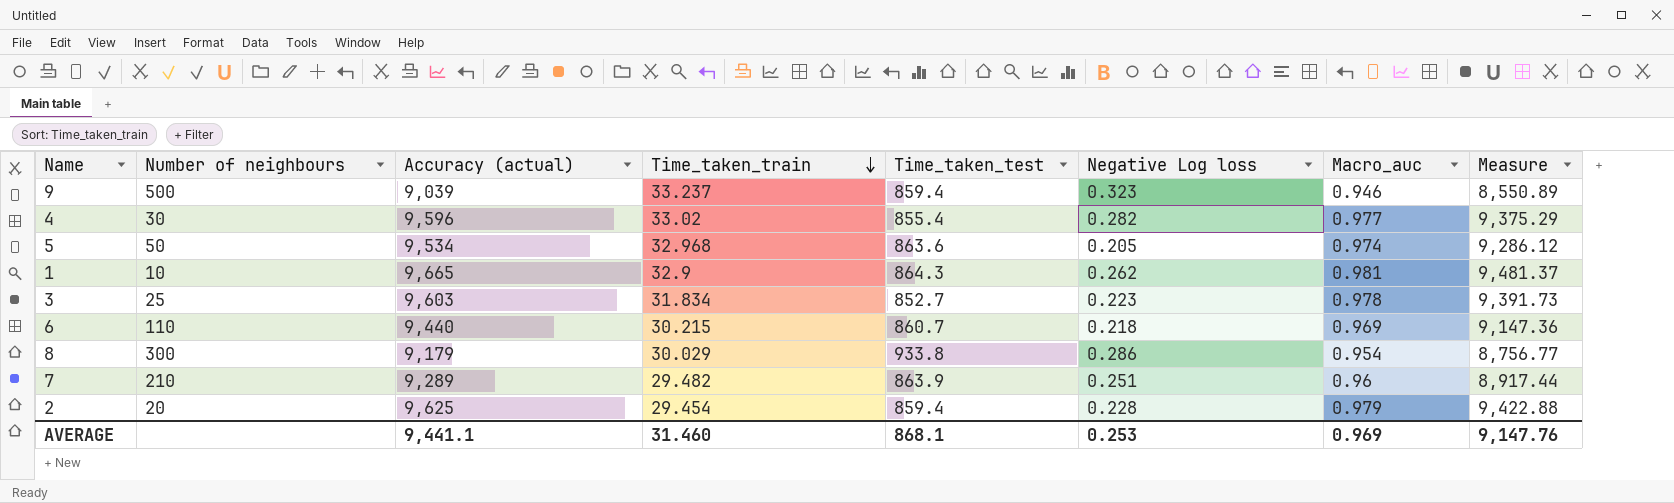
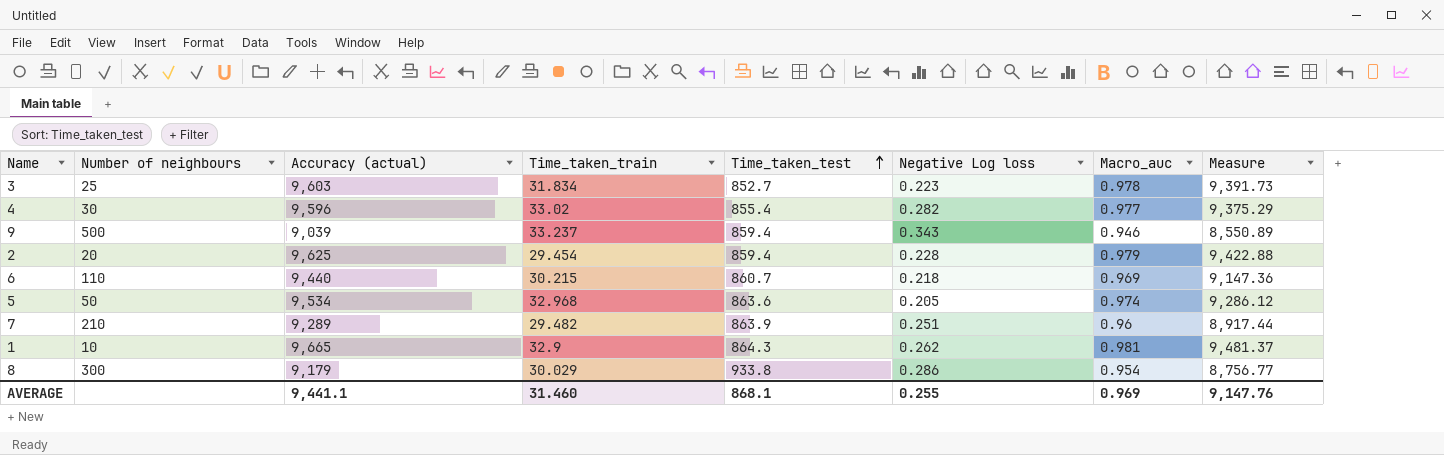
row order: Time_taken_train descending -> Time_taken_test ascending
9 | Negative Log loss: 0.323 -> 0.343
AVERAGE | Negative Log loss: 0.253 -> 0.255

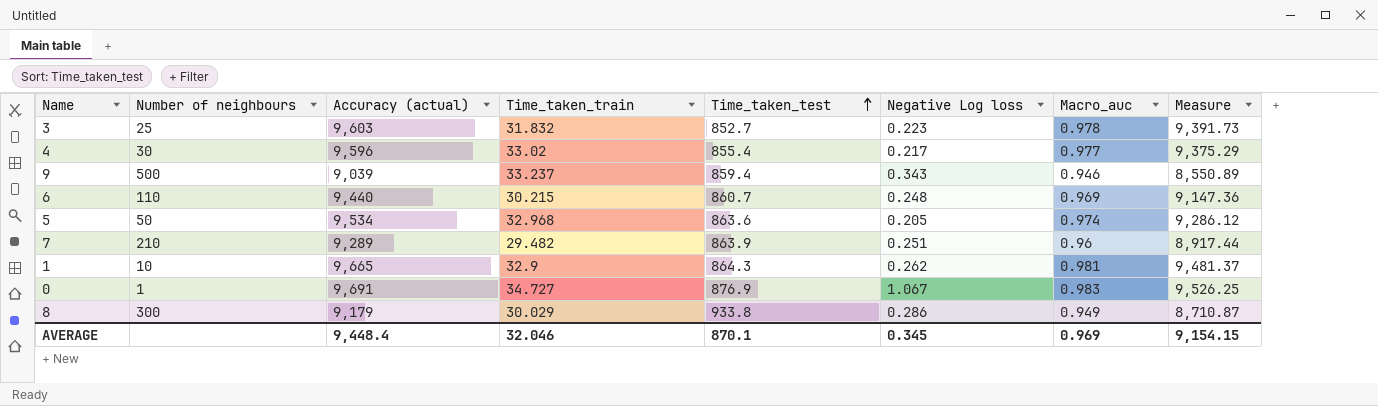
row 2: 20 | 9,625 | 29.454 | 859.4 | 0.228 | 0.979 | 9,422.88 -> none
3 | Time_taken_train: 31.834 -> 31.832
4 | Negative Log loss: 0.282 -> 0.217
6 | Negative Log loss: 0.218 -> 0.248
row 0: none -> 1 | 9,691 | 34.727 | 876.9 | 1.067 | 0.983 | 9,526.25
8 | Macro_auc: 0.954 -> 0.949
8 | Measure: 8,756.77 -> 8,710.87
AVERAGE | Accuracy (actual): 9,441.1 -> 9,448.4
AVERAGE | Time_taken_train: 31.460 -> 32.046
AVERAGE | Time_taken_test: 868.1 -> 870.1
AVERAGE | Negative Log loss: 0.255 -> 0.345
AVERAGE | Measure: 9,147.76 -> 9,154.15

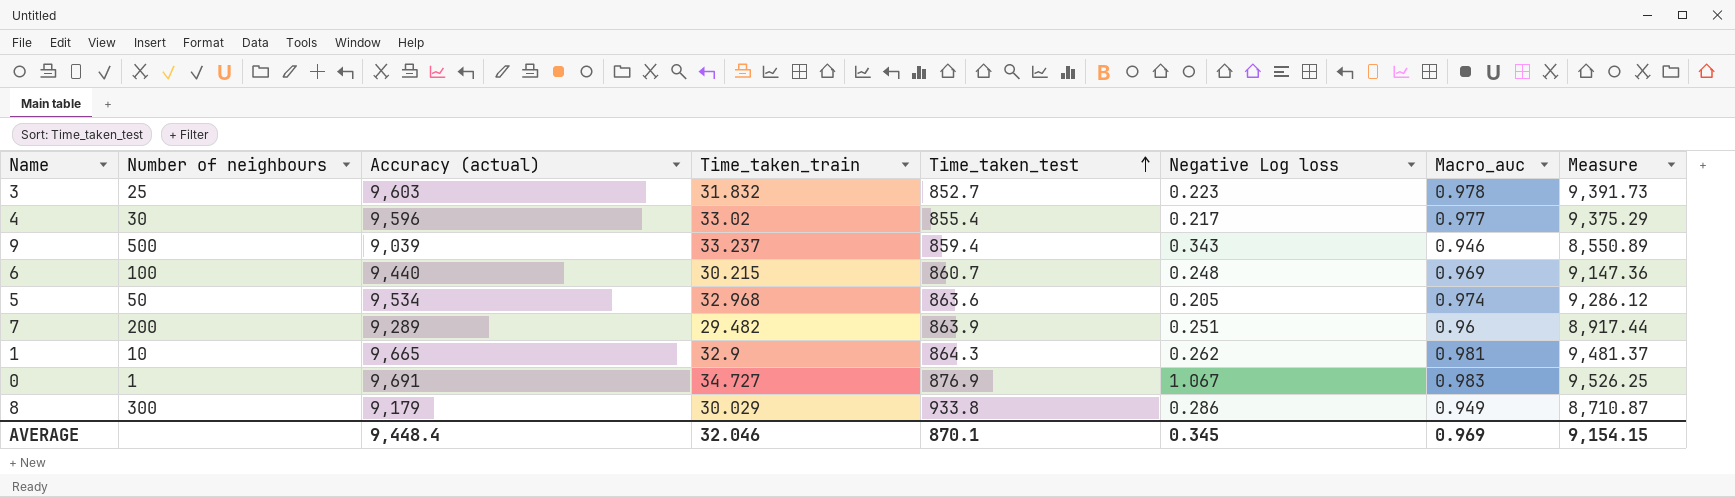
6 | Number of neighbours: 110 -> 100
7 | Number of neighbours: 210 -> 200

